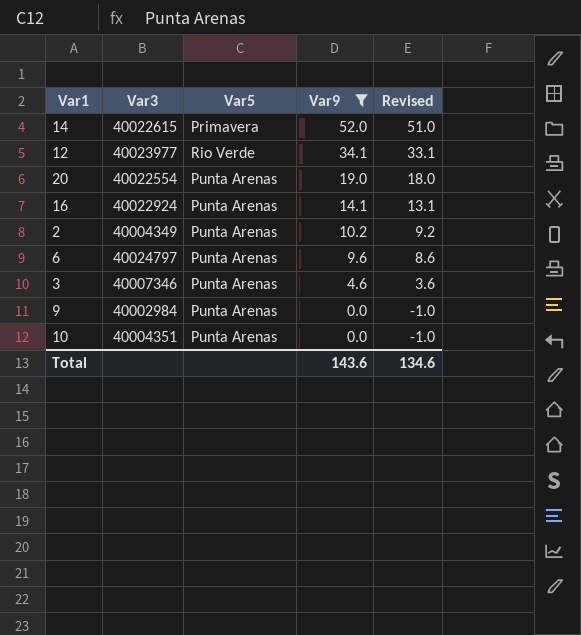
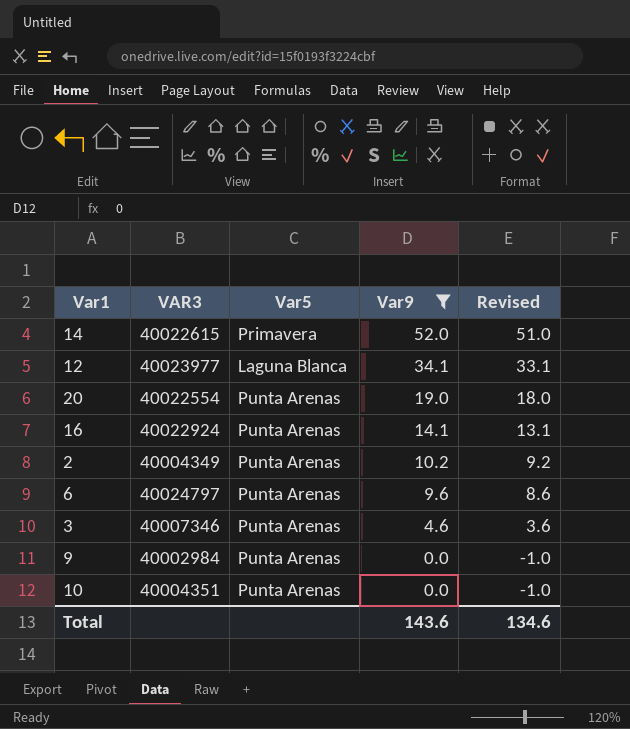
column name: Var3 -> VAR3
12 | Var5: Rio Verde -> Laguna Blanca

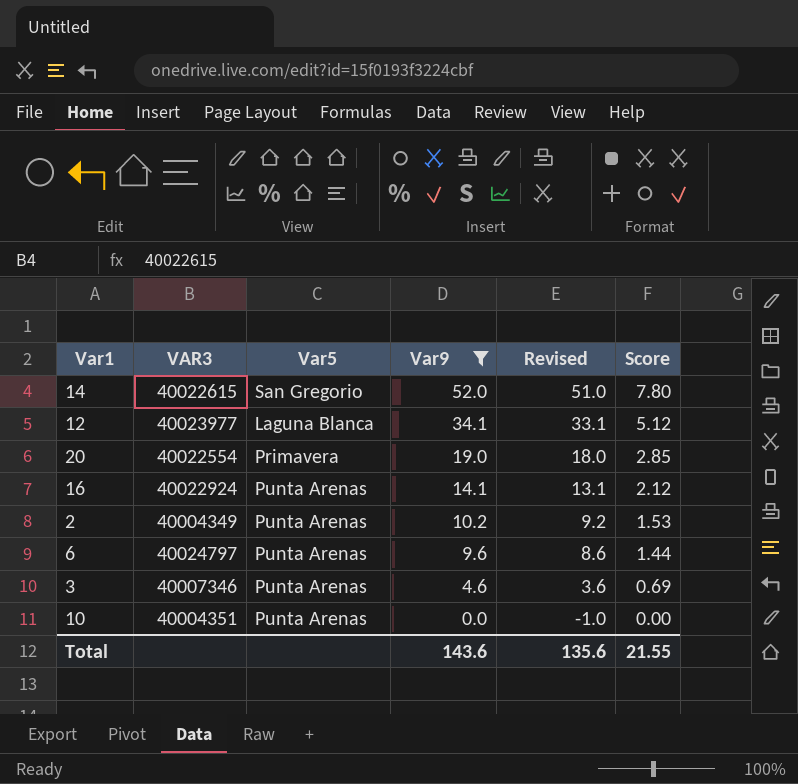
column Score | formula: none -> [Var9] * 0.15
row 9: 40002984 | Punta Arenas | 0.0 | -1.0 -> none
14 | Var5: Primavera -> San Gregorio
20 | Var5: Punta Arenas -> Primavera
Total | Revised: 134.6 -> 135.6

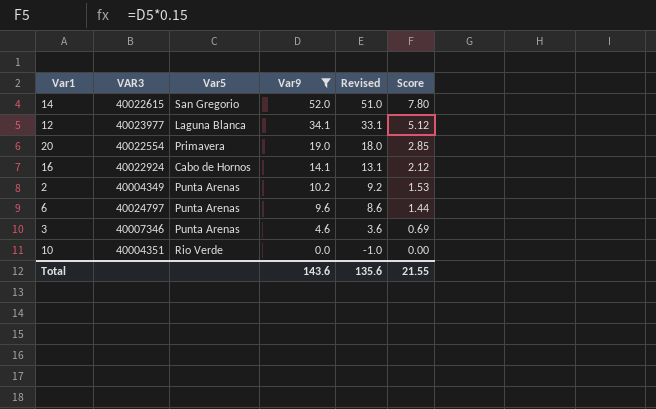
16 | Var5: Punta Arenas -> Cabo de Hornos
10 | Var5: Punta Arenas -> Rio Verde

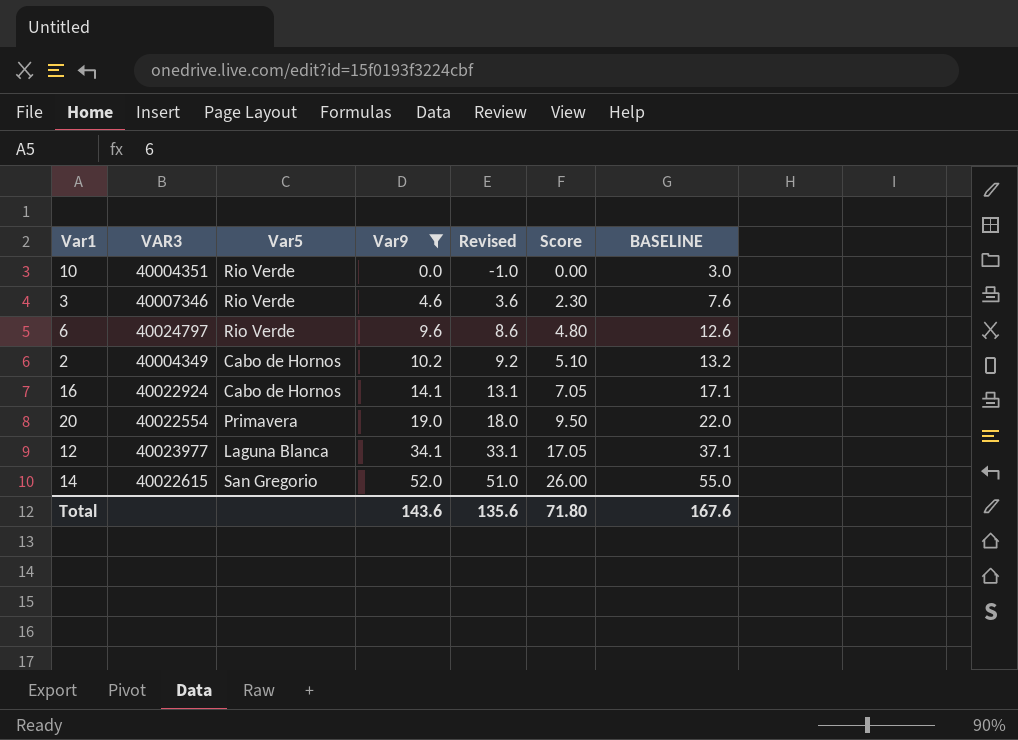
row order: Var9 descending -> Var9 ascending
column Score | formula: [Var9] * 0.15 -> [Var9] * 0.5
column BASELINE | formula: none -> [Var9] + 3
3 | Var5: Punta Arenas -> Rio Verde
6 | Var5: Punta Arenas -> Rio Verde
2 | Var5: Punta Arenas -> Cabo de Hornos
Total | Score: 21.55 -> 71.80

